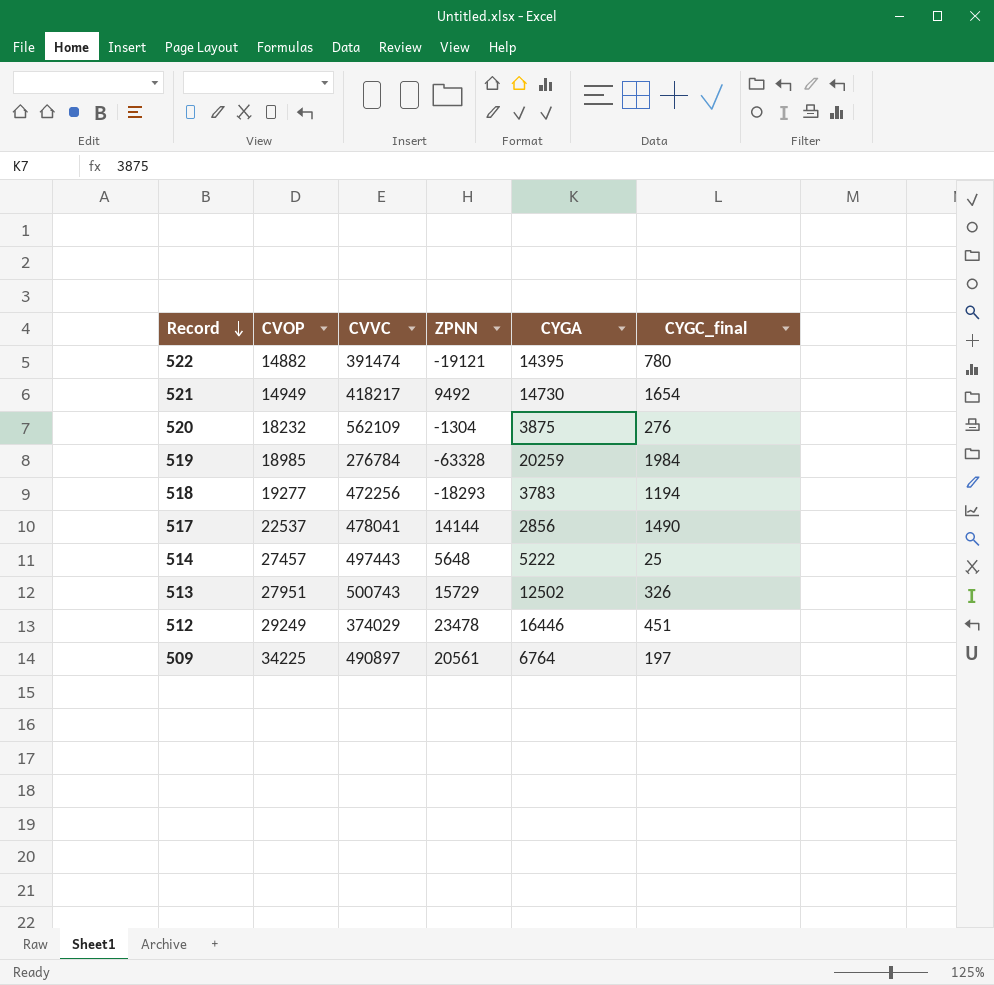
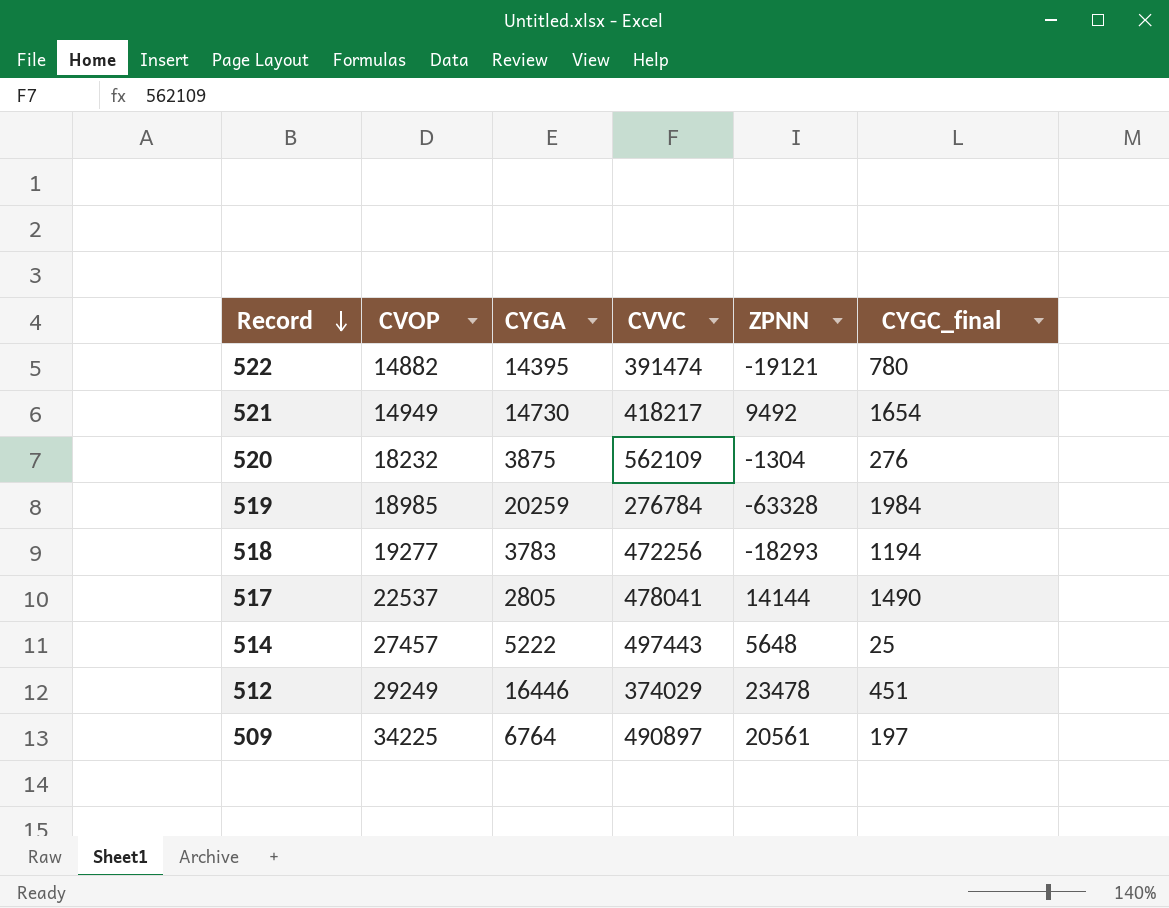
column CYGA | position: 5 -> 3
row 513: 27951 | 500743 | 15729 | 12502 | 326 -> none
517 | CYGA: 2856 -> 2805

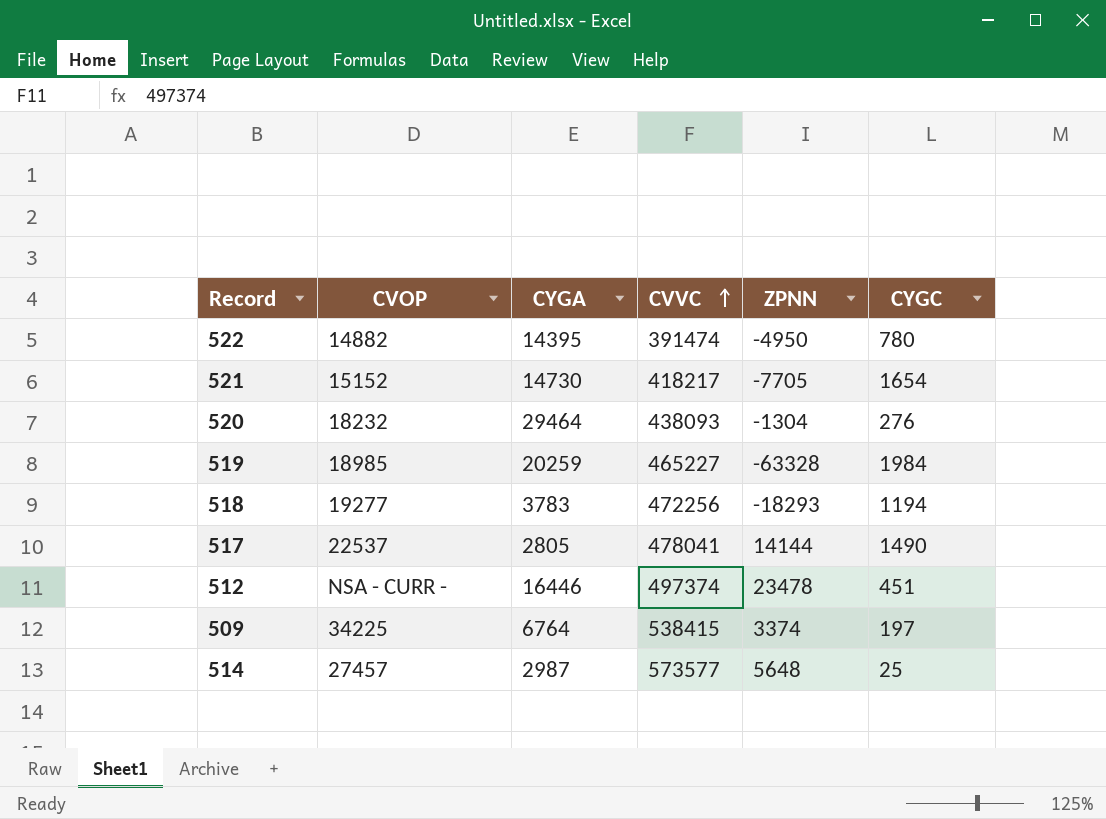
row order: Record descending -> CVVC ascending
column name: CYGC_final -> CYGC
522 | ZPNN: -19121 -> -4950
521 | CVOP: 14949 -> 15152
521 | ZPNN: 9492 -> -7705
520 | CYGA: 3875 -> 29464
520 | CVVC: 562109 -> 438093
519 | CVVC: 276784 -> 465227
512 | CVOP: 29249 -> NSA - CURR -
512 | CVVC: 374029 -> 497374
509 | CVVC: 490897 -> 538415
509 | ZPNN: 20561 -> 3374
514 | CYGA: 5222 -> 2987
514 | CVVC: 497443 -> 573577

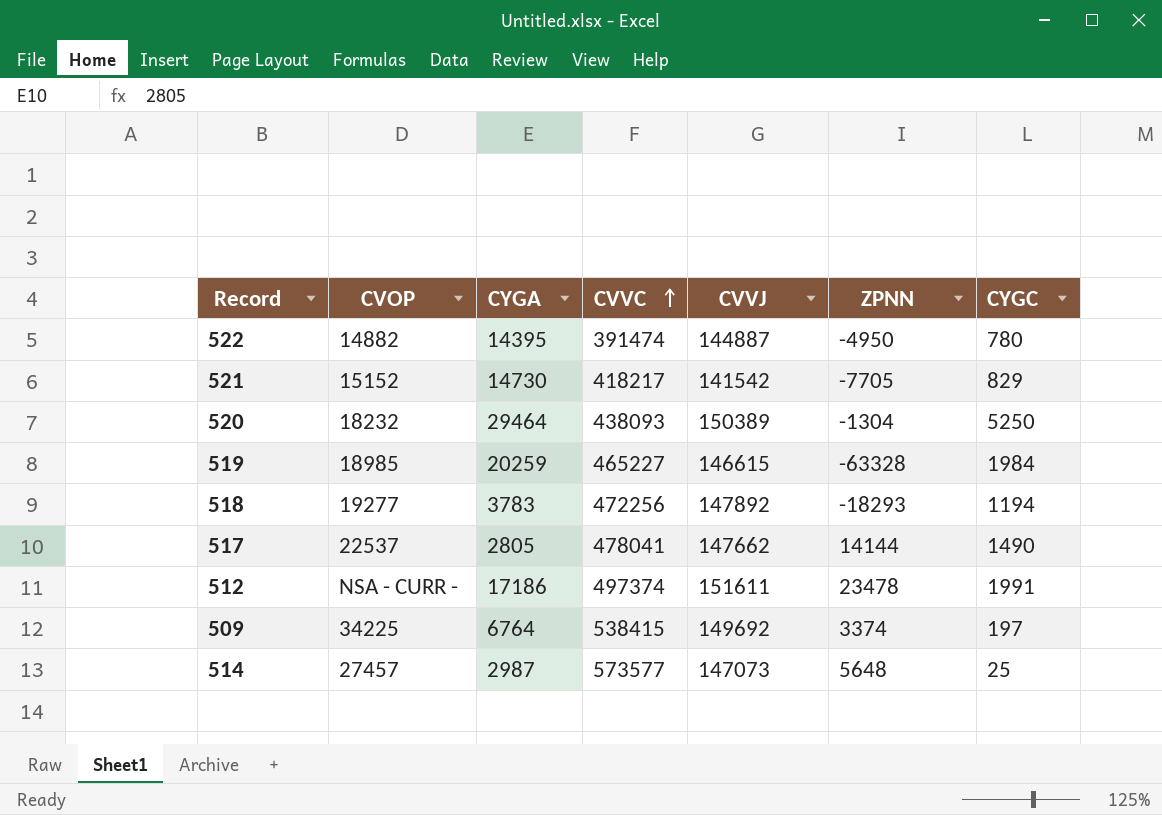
column CVVJ | position: none -> 5
521 | CYGC: 1654 -> 829
520 | CYGC: 276 -> 5250
512 | CYGA: 16446 -> 17186
512 | CYGC: 451 -> 1991

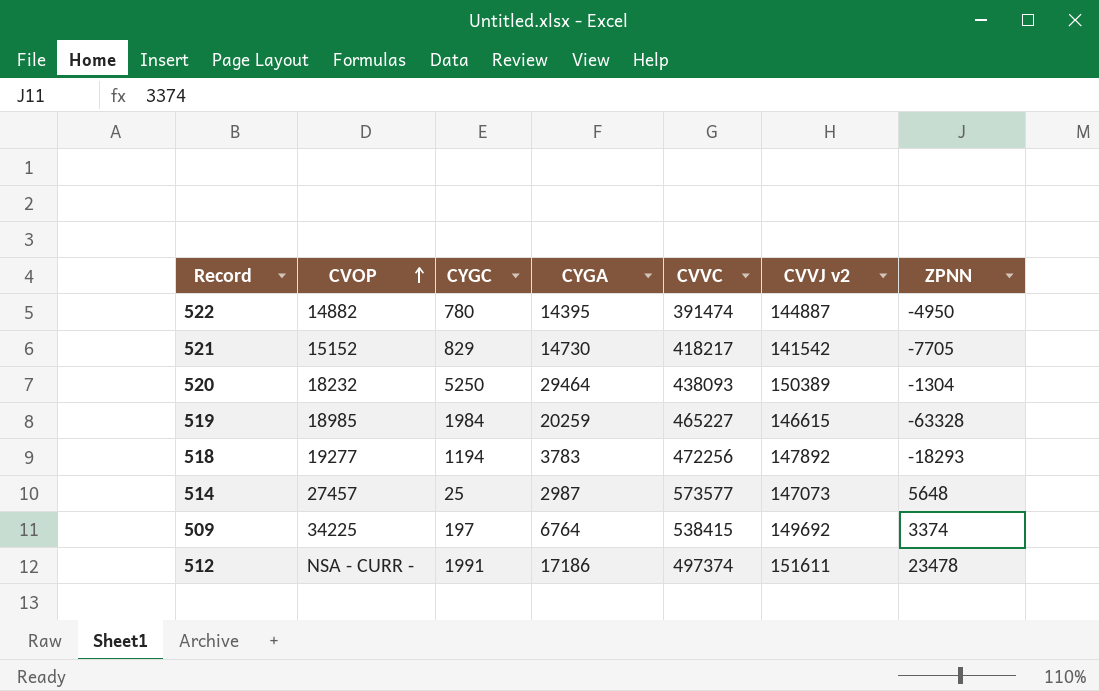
row order: CVVC ascending -> CVOP ascending
column CYGC | position: 7 -> 3
column name: CVVJ -> CVVJ v2
row 517: 22537 | 2805 | 478041 | 147662 | 14144 | 1490 -> none

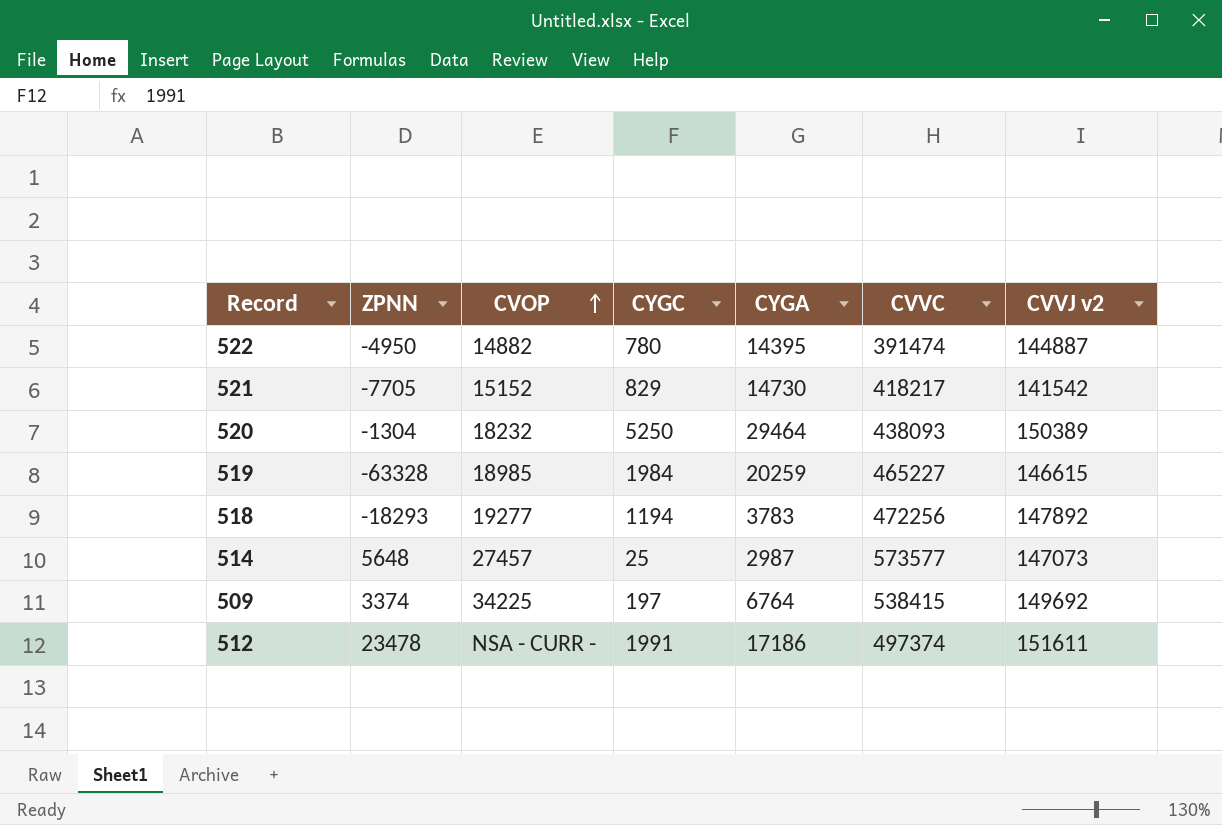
column ZPNN | position: 7 -> 2

